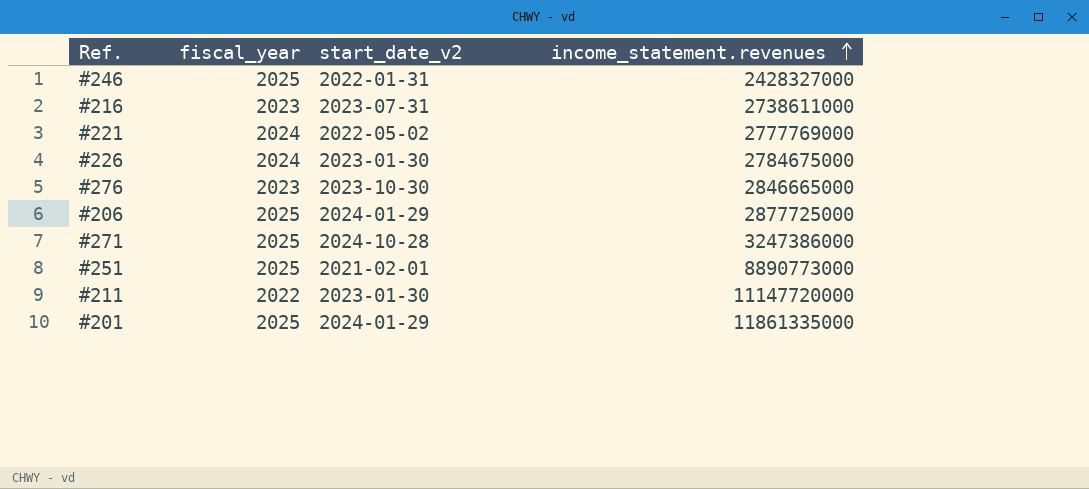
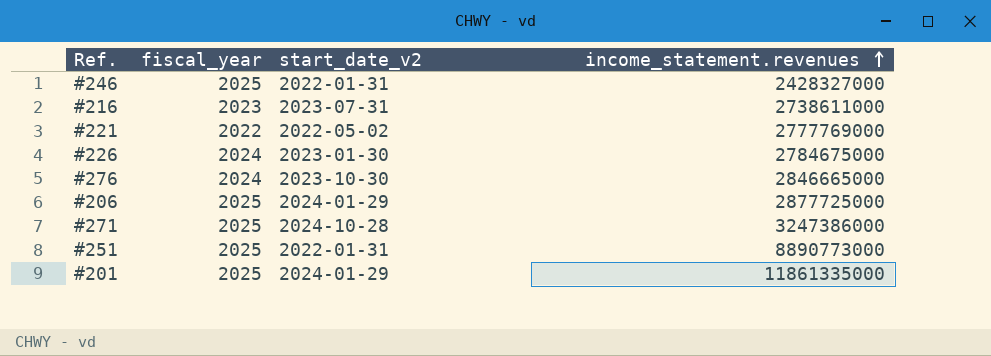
row #211: 2022 | 2023-01-30 | 11147720000 -> none
#221 | fiscal_year: 2024 -> 2022
#276 | fiscal_year: 2023 -> 2024
#251 | start_date_v2: 2021-02-01 -> 2022-01-31

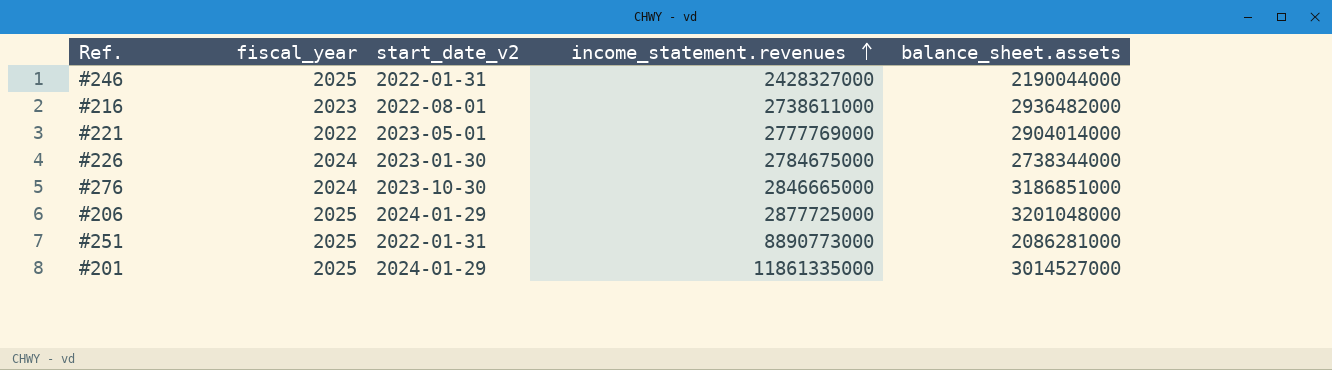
column balance_sheet.assets | position: none -> 5
row #271: 2025 | 2024-10-28 | 3247386000 -> none
#216 | start_date_v2: 2023-07-31 -> 2022-08-01
#221 | start_date_v2: 2022-05-02 -> 2023-05-01

